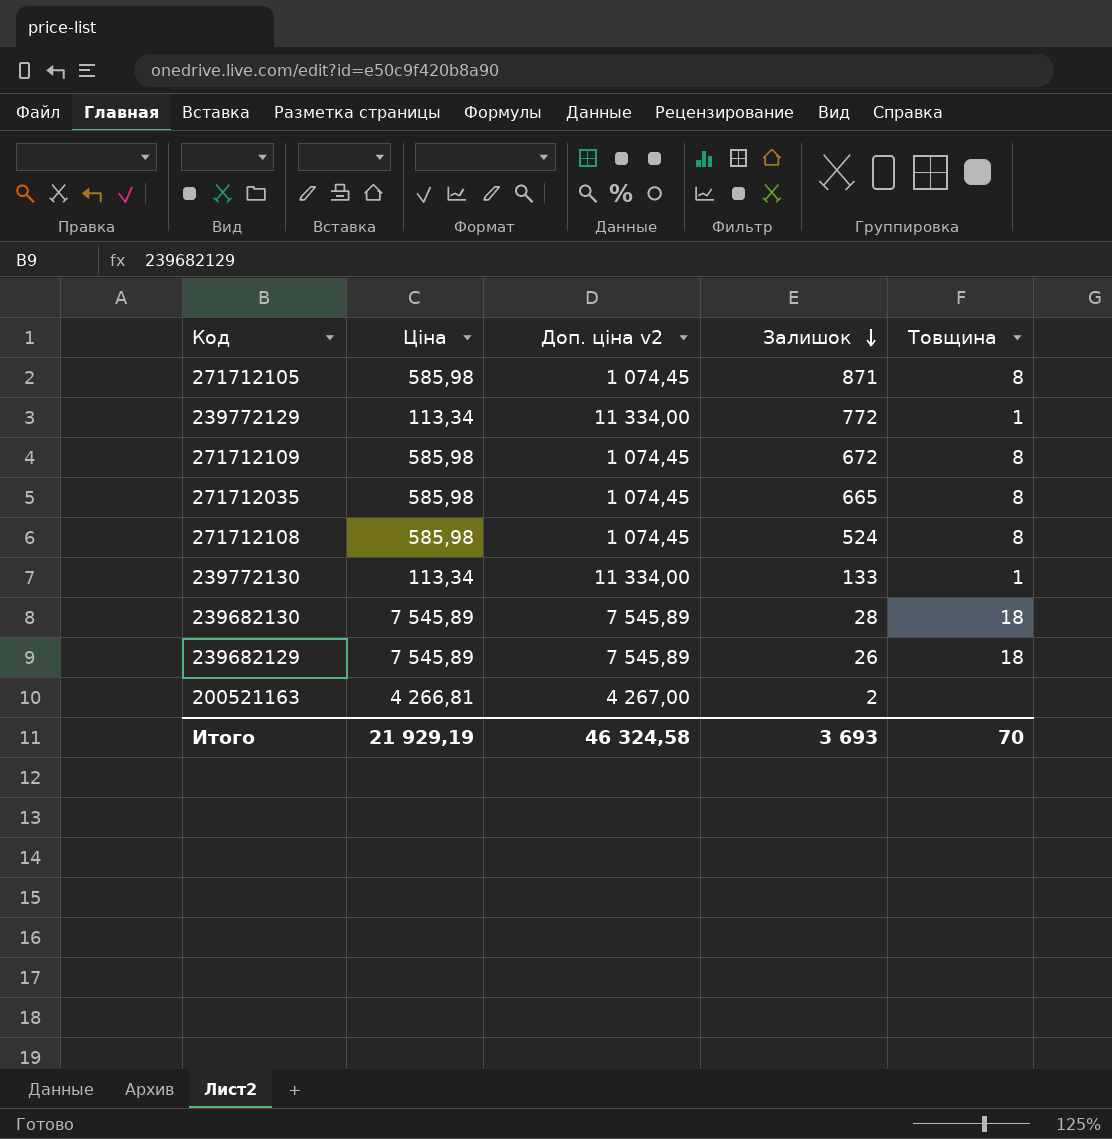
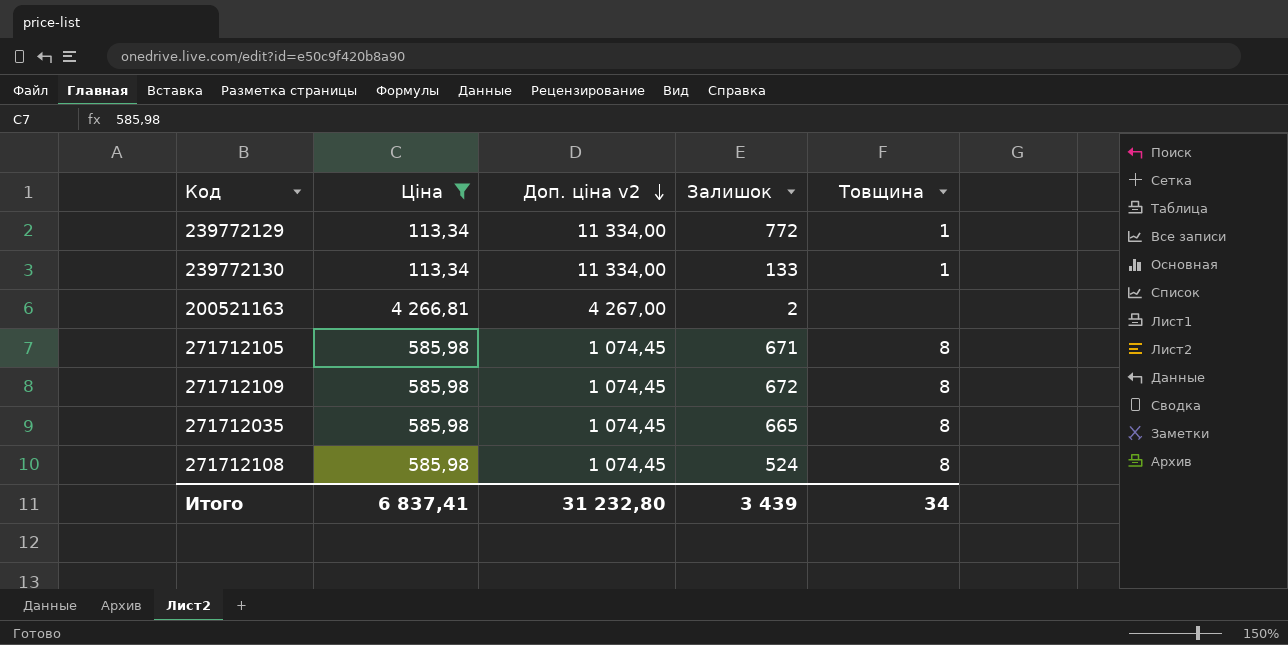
filter: none -> Ціна != 7 545,89
row order: Залишок descending -> Доп. ціна v2 descending
271712105 | Залишок: 871 -> 671
Итого | Ціна: 21 929,19 -> 6 837,41
Итого | Доп. ціна v2: 46 324,58 -> 31 232,80
Итого | Залишок: 3 693 -> 3 439
Итого | Товщина: 70 -> 34

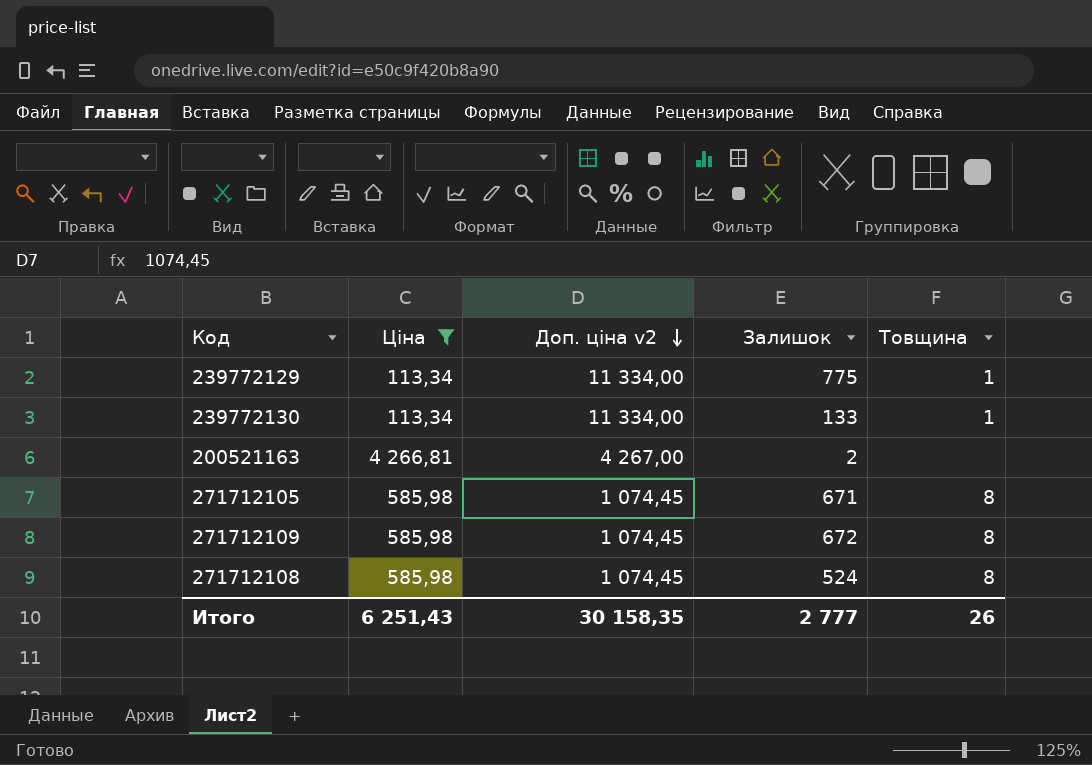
row 271712035: 585,98 | 1 074,45 | 665 | 8 -> none
239772129 | Залишок: 772 -> 775
Итого | Ціна: 6 837,41 -> 6 251,43
Итого | Доп. ціна v2: 31 232,80 -> 30 158,35
Итого | Залишок: 3 439 -> 2 777
Итого | Товщина: 34 -> 26

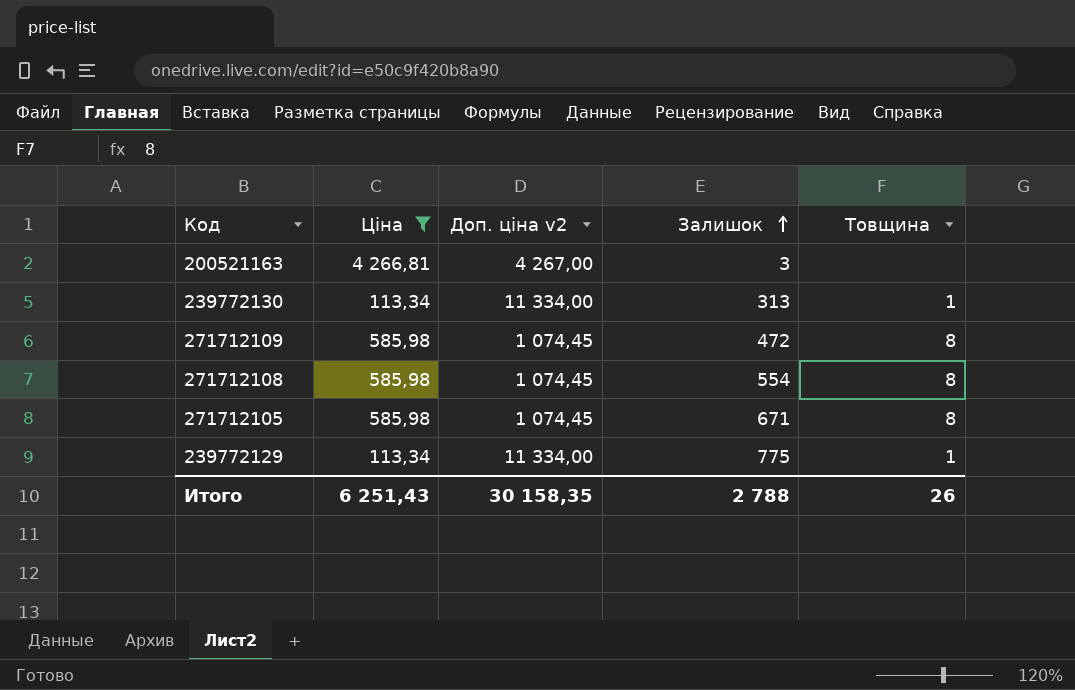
row order: Доп. ціна v2 descending -> Залишок ascending
200521163 | Залишок: 2 -> 3
239772130 | Залишок: 133 -> 313
271712109 | Залишок: 672 -> 472
271712108 | Залишок: 524 -> 554
Итого | Залишок: 2 777 -> 2 788

